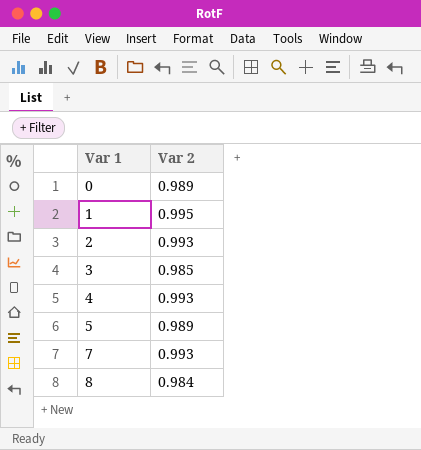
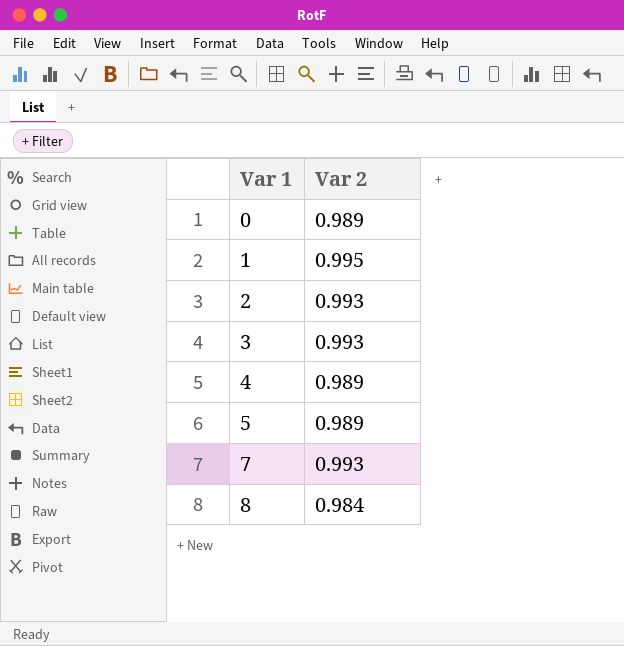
3 | Var 2: 0.985 -> 0.993
4 | Var 2: 0.993 -> 0.989

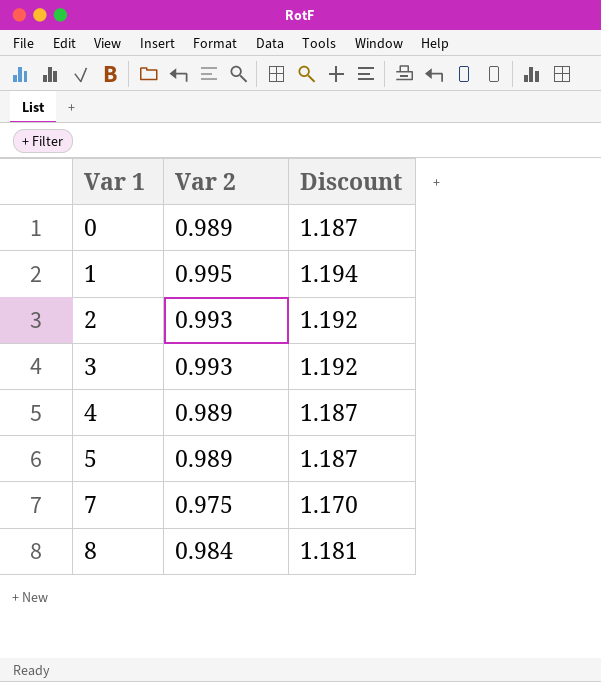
column Discount | formula: none -> [Var 2] * 1.2
7 | Var 2: 0.993 -> 0.975

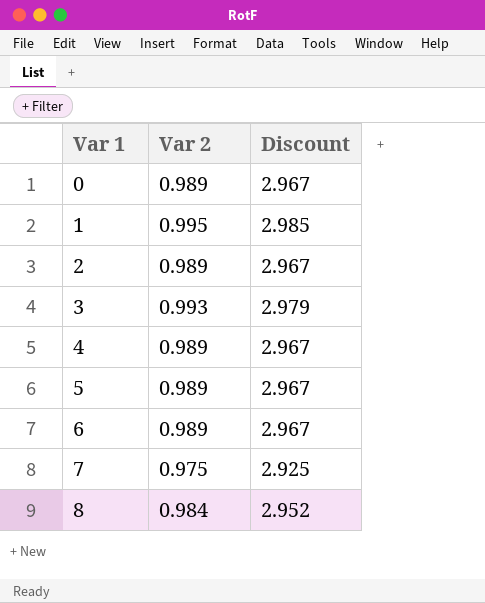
column Discount | formula: [Var 2] * 1.2 -> [Var 2] * 3
2 | Var 2: 0.993 -> 0.989
row 6: none -> 0.989 | 2.967

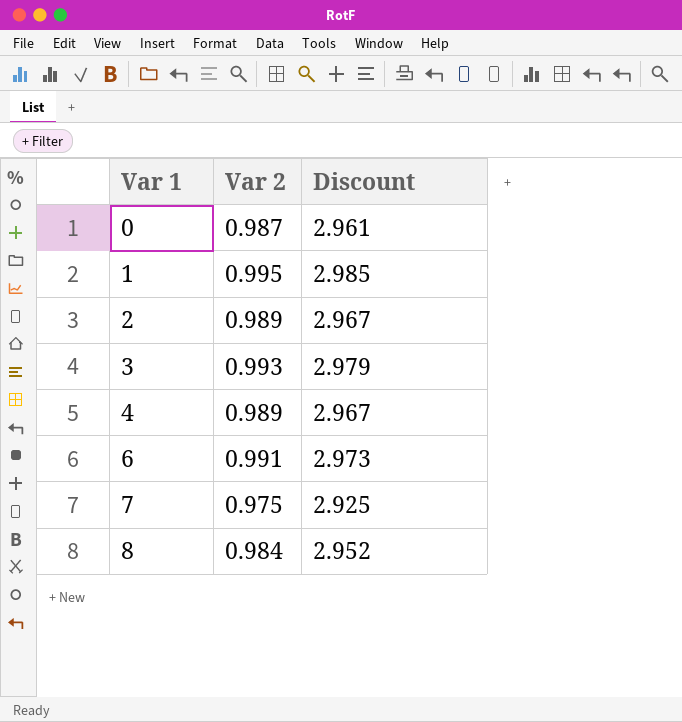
row 5: 0.989 | 2.967 -> none
0 | Var 2: 0.989 -> 0.987
0 | Discount: 2.967 -> 2.961
6 | Var 2: 0.989 -> 0.991
6 | Discount: 2.967 -> 2.973

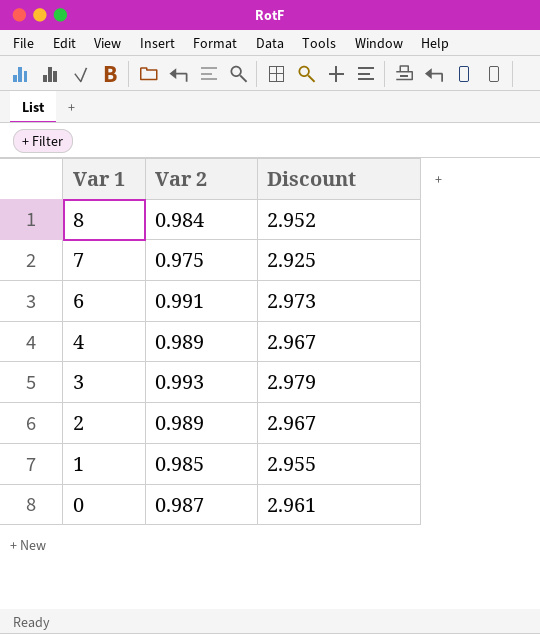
row order: Var 1 ascending -> Var 1 descending
1 | Var 2: 0.995 -> 0.985
1 | Discount: 2.985 -> 2.955

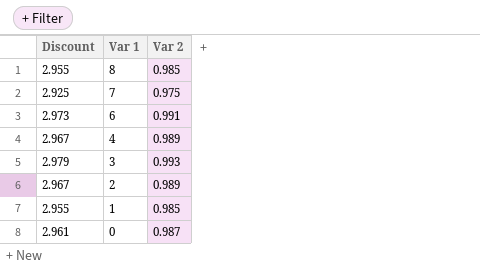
column Discount | position: 3 -> 1
8 | Discount: 2.952 -> 2.955
8 | Var 2: 0.984 -> 0.985

